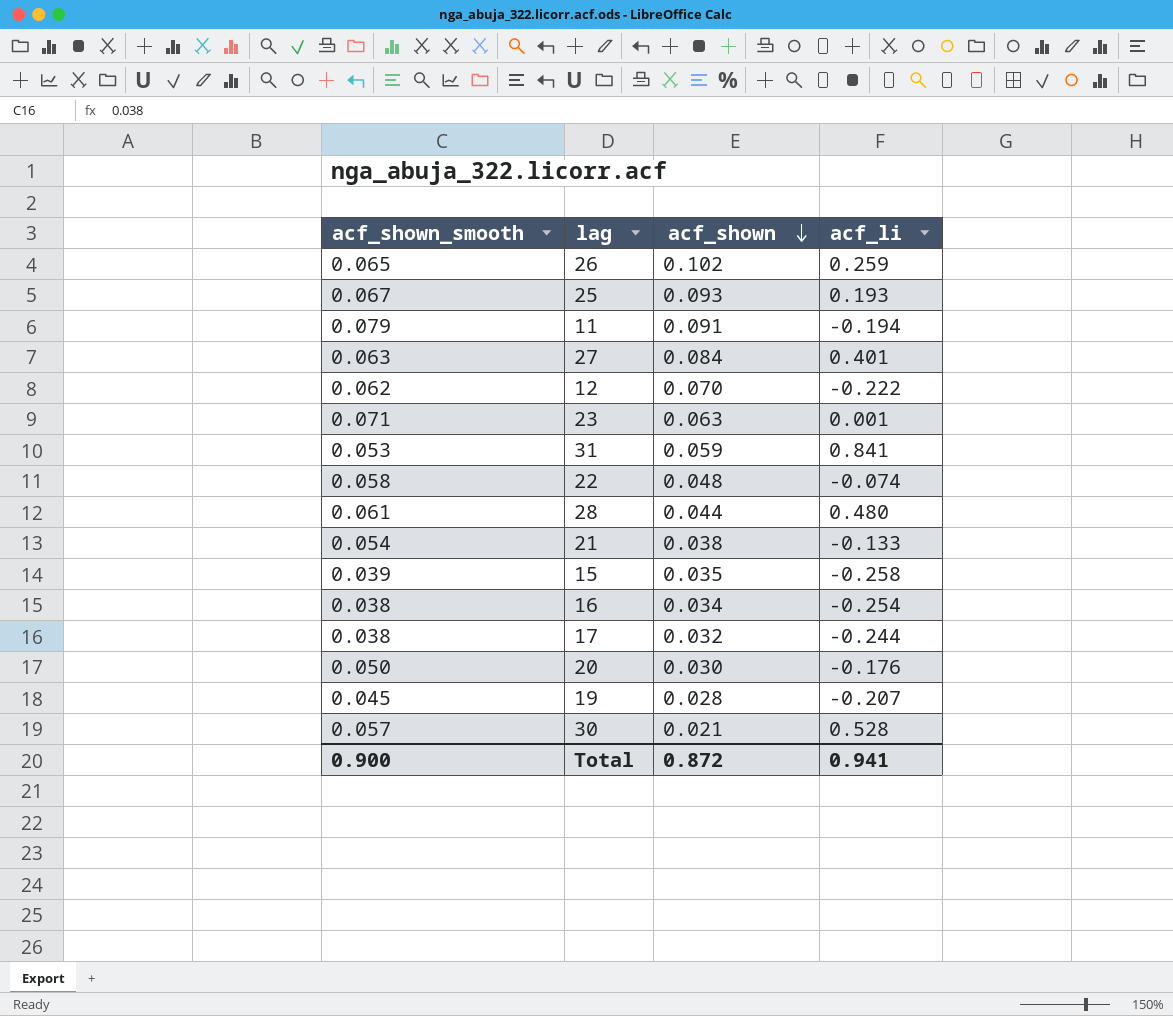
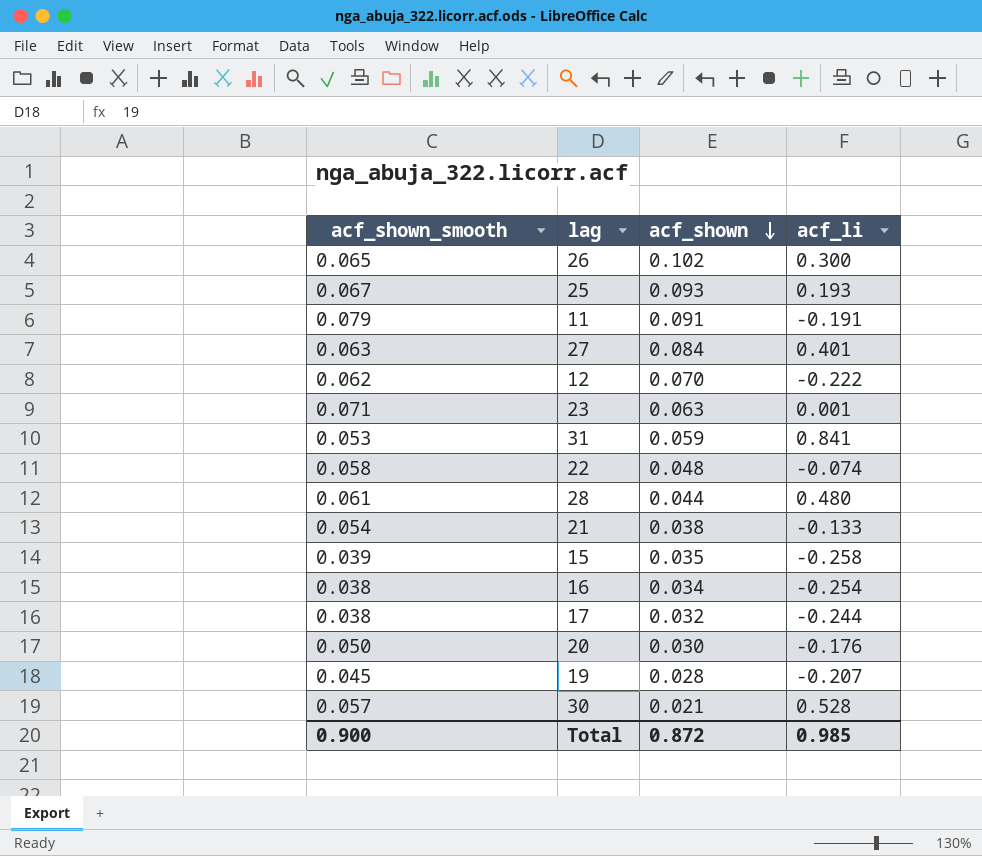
26 | acf_li: 0.259 -> 0.300
11 | acf_li: -0.194 -> -0.191
Total | acf_li: 0.941 -> 0.985

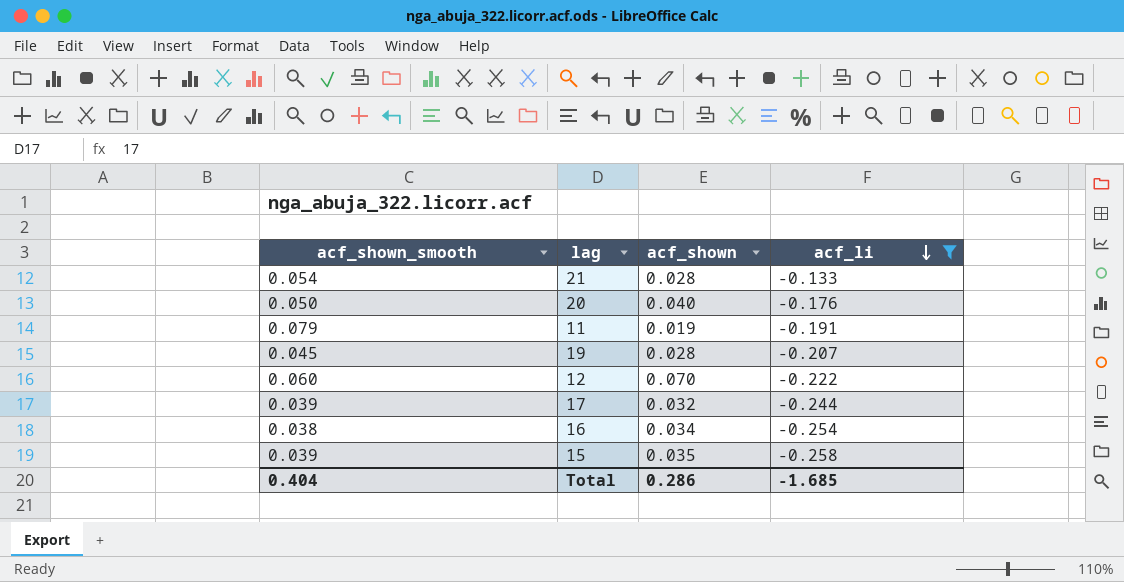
filter: none -> acf_li <= -0.133
row order: acf_shown descending -> acf_li descending
21 | acf_shown: 0.038 -> 0.028
20 | acf_shown: 0.030 -> 0.040
11 | acf_shown: 0.091 -> 0.019
12 | acf_shown_smooth: 0.062 -> 0.060
17 | acf_shown_smooth: 0.038 -> 0.039
Total | acf_shown_smooth: 0.900 -> 0.404
Total | acf_shown: 0.872 -> 0.286
Total | acf_li: 0.985 -> -1.685

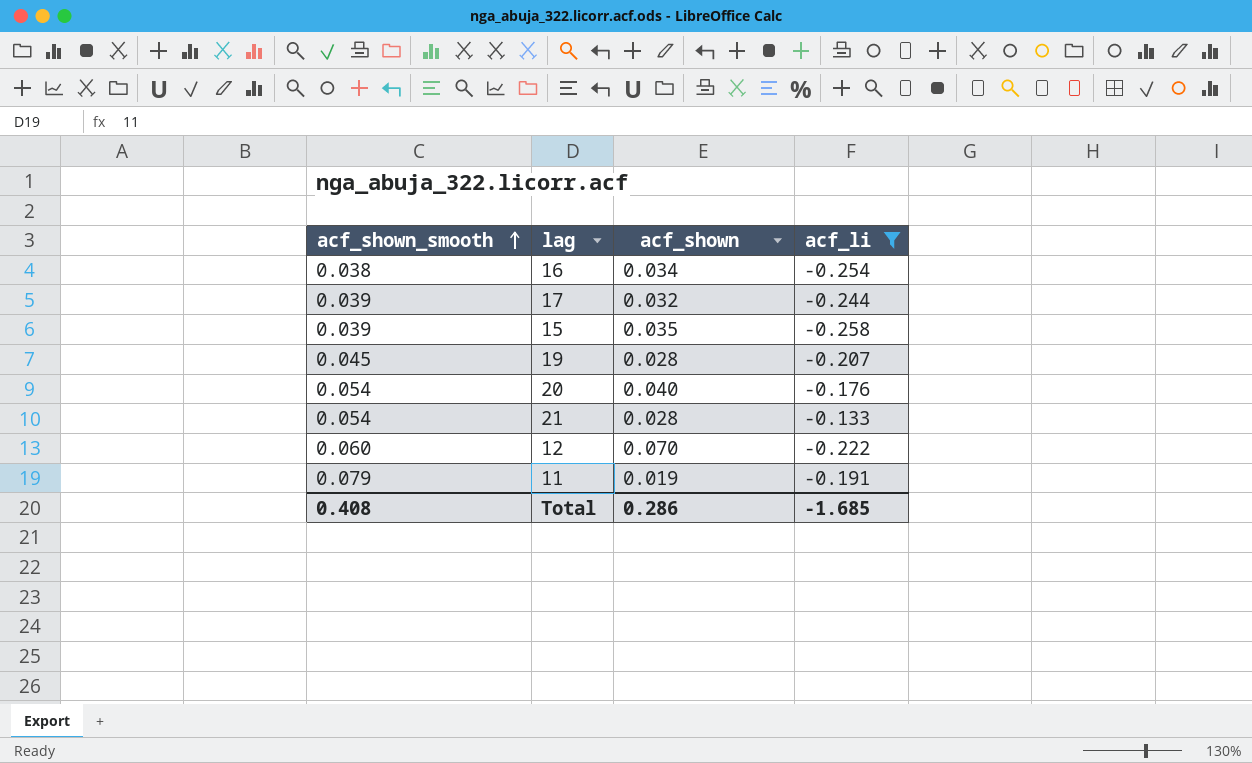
row order: acf_li descending -> acf_shown_smooth ascending
20 | acf_shown_smooth: 0.050 -> 0.054
Total | acf_shown_smooth: 0.404 -> 0.408

